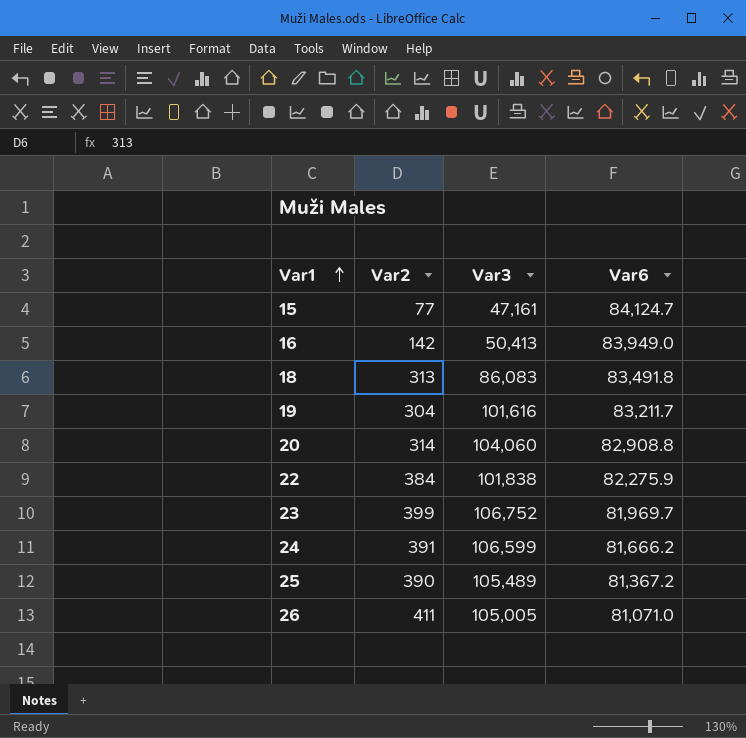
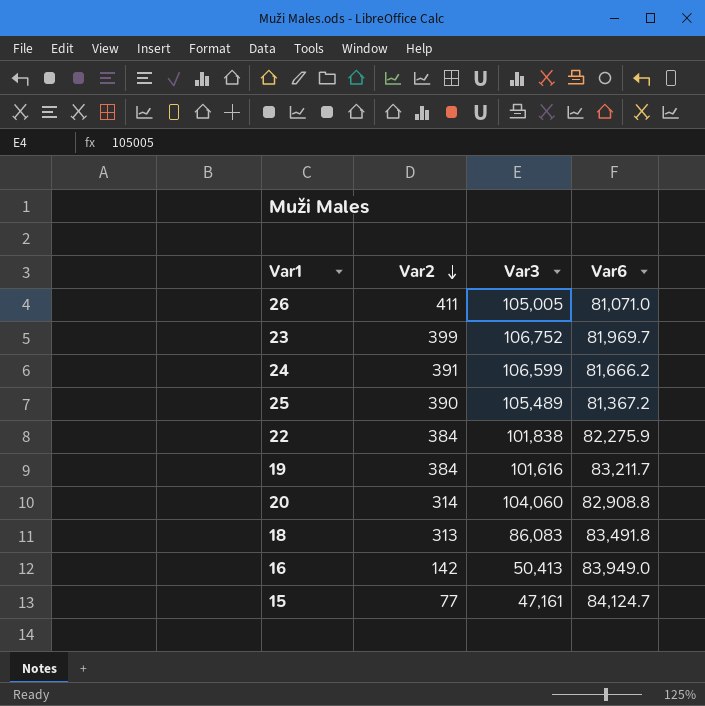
row order: Var1 ascending -> Var2 descending
19 | Var2: 304 -> 384

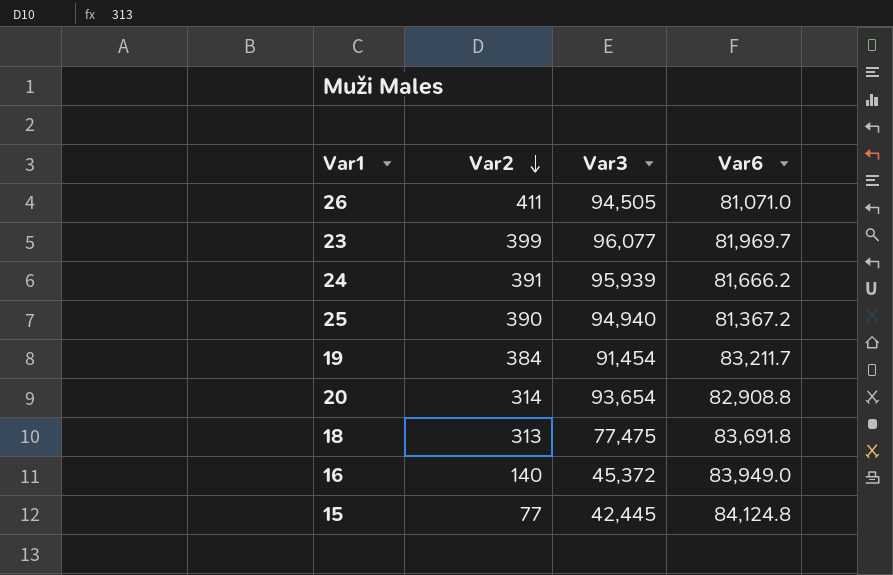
row 22: 384 | 101,838 | 82,275.9 -> none
26 | Var3: 105,005 -> 94,505
23 | Var3: 106,752 -> 96,077
24 | Var3: 106,599 -> 95,939
25 | Var3: 105,489 -> 94,940
19 | Var3: 101,616 -> 91,454
20 | Var3: 104,060 -> 93,654
18 | Var3: 86,083 -> 77,475
18 | Var6: 83,491.8 -> 83,691.8
16 | Var2: 142 -> 140
16 | Var3: 50,413 -> 45,372
15 | Var3: 47,161 -> 42,445
15 | Var6: 84,124.7 -> 84,124.8

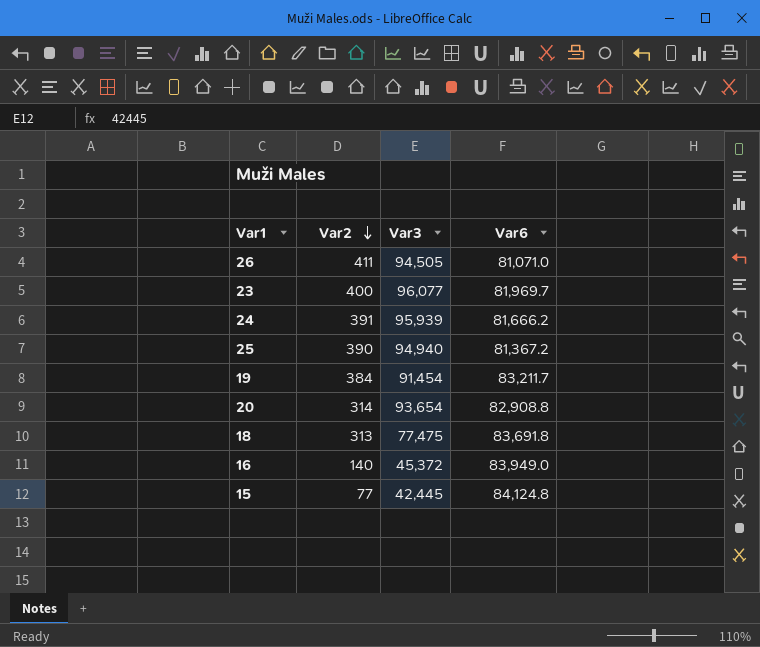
23 | Var2: 399 -> 400

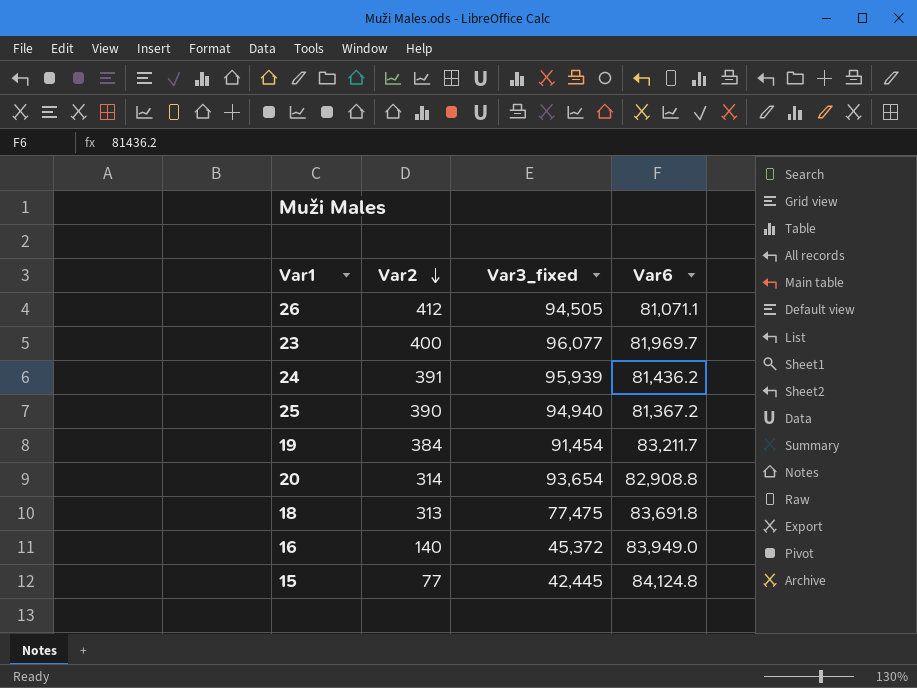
column name: Var3 -> Var3_fixed
26 | Var2: 411 -> 412
26 | Var6: 81,071.0 -> 81,071.1
24 | Var6: 81,666.2 -> 81,436.2

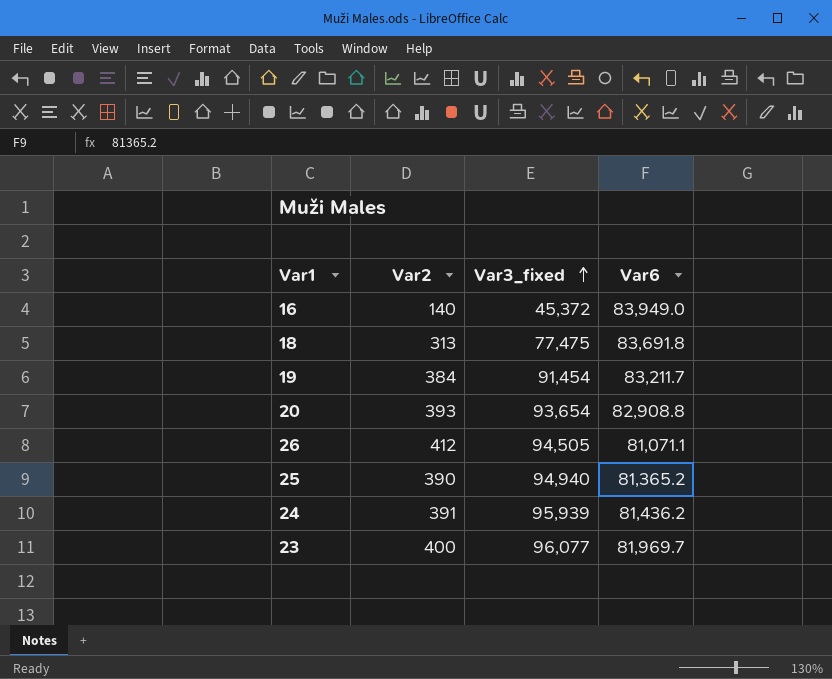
row order: Var2 descending -> Var3_fixed ascending
row 15: 77 | 42,445 | 84,124.8 -> none
20 | Var2: 314 -> 393
25 | Var6: 81,367.2 -> 81,365.2

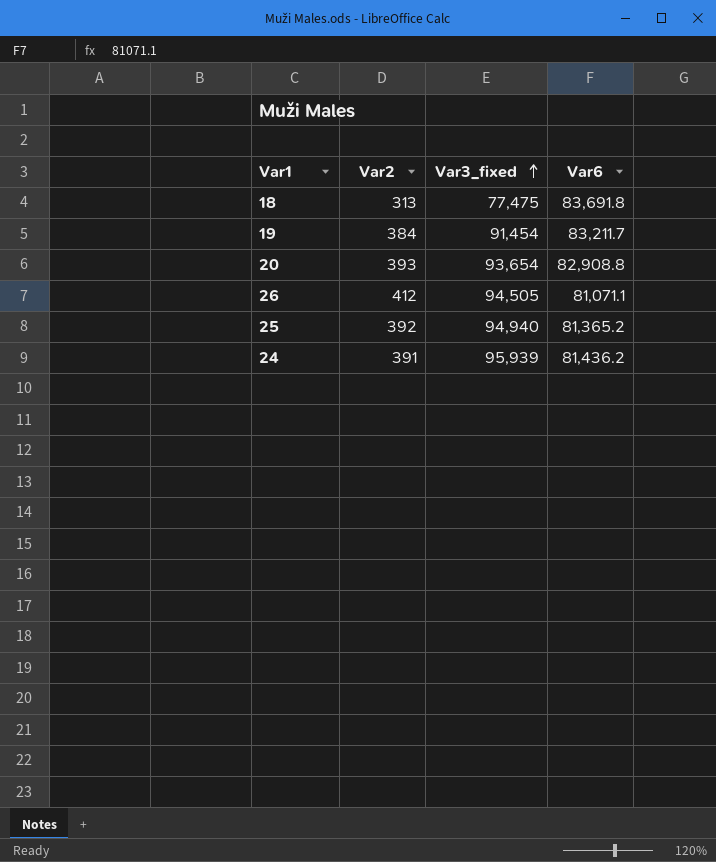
row 16: 140 | 45,372 | 83,949.0 -> none
row 23: 400 | 96,077 | 81,969.7 -> none
25 | Var2: 390 -> 392

